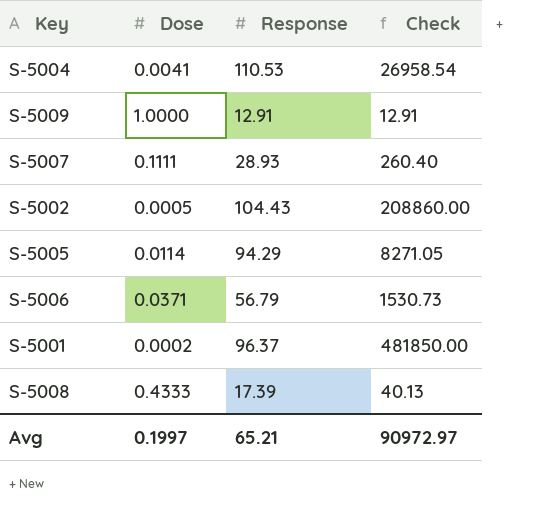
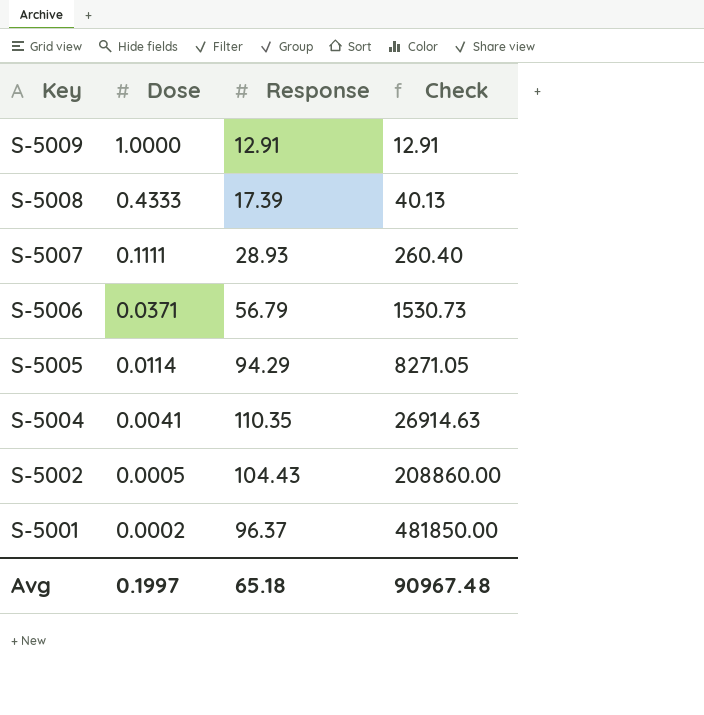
row order: none -> Key descending
S-5004 | Response: 110.53 -> 110.35
S-5004 | Check: 26958.54 -> 26914.63
Avg | Response: 65.21 -> 65.18
Avg | Check: 90972.97 -> 90967.48

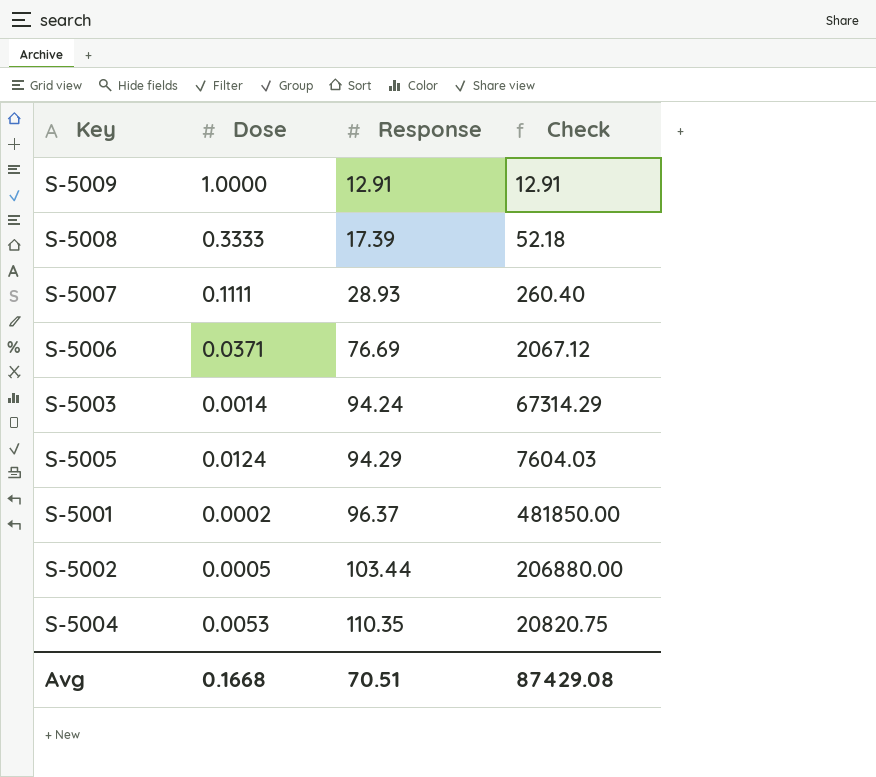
row order: Key descending -> Response ascending
S-5008 | Dose: 0.4333 -> 0.3333
S-5008 | Check: 40.13 -> 52.18
S-5006 | Response: 56.79 -> 76.69
S-5006 | Check: 1530.73 -> 2067.12
row S-5003: none -> 0.0014 | 94.24 | 67314.29
S-5005 | Dose: 0.0114 -> 0.0124
S-5005 | Check: 8271.05 -> 7604.03
S-5002 | Response: 104.43 -> 103.44
S-5002 | Check: 208860.00 -> 206880.00
S-5004 | Dose: 0.0041 -> 0.0053
S-5004 | Check: 26914.63 -> 20820.75
Avg | Dose: 0.1997 -> 0.1668
Avg | Response: 65.18 -> 70.51
Avg | Check: 90967.48 -> 87429.08

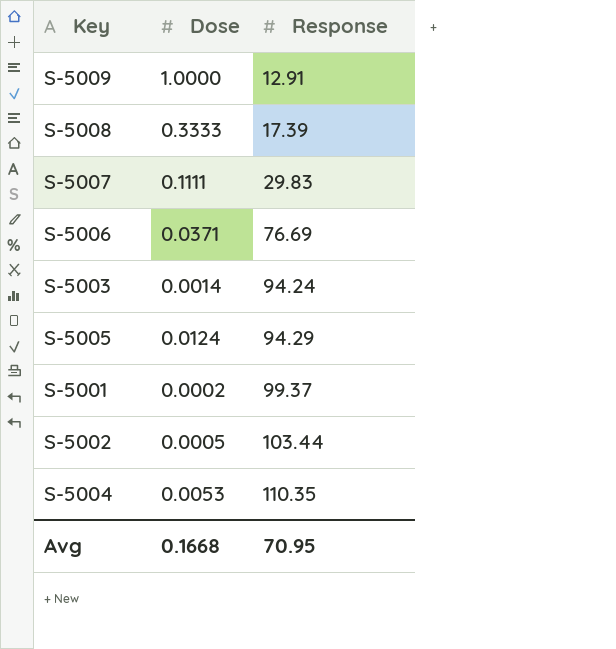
column Check | formula: [Response] / [Dose] -> none
S-5007 | Response: 28.93 -> 29.83
S-5001 | Response: 96.37 -> 99.37
Avg | Response: 70.51 -> 70.95

